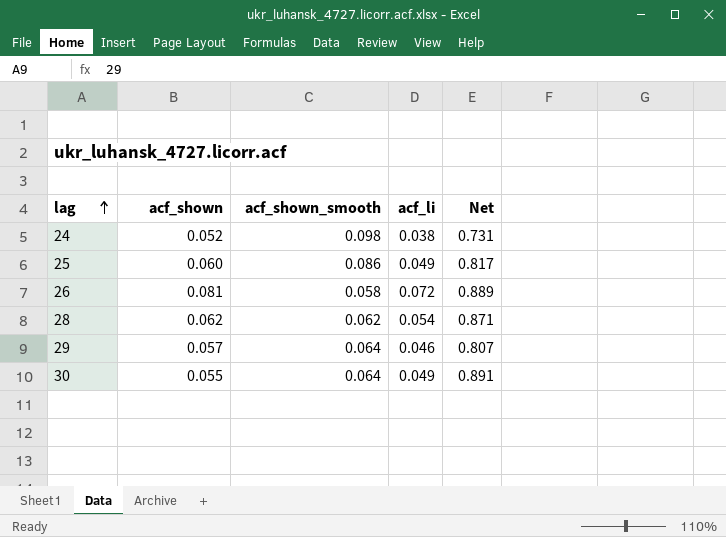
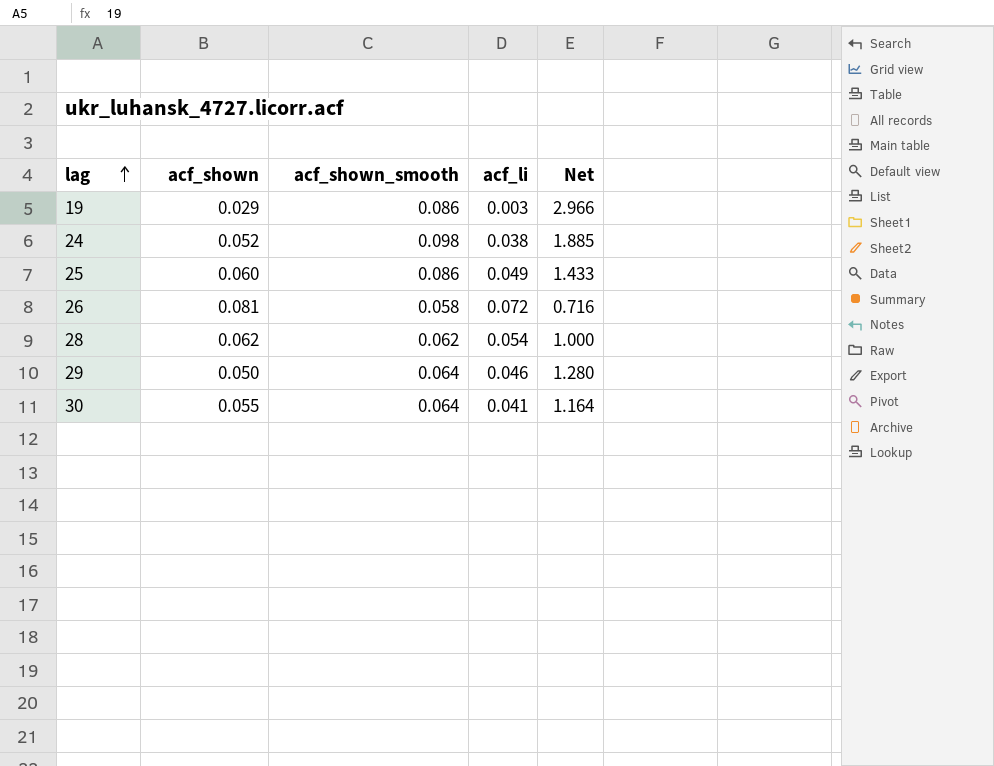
column Net | formula: [acf_li] / [acf_shown] -> [acf_shown_smooth] / [acf_shown]
row 19: none -> 0.029 | 0.086 | 0.003 | 2.966
29 | acf_shown: 0.057 -> 0.050
30 | acf_li: 0.049 -> 0.041

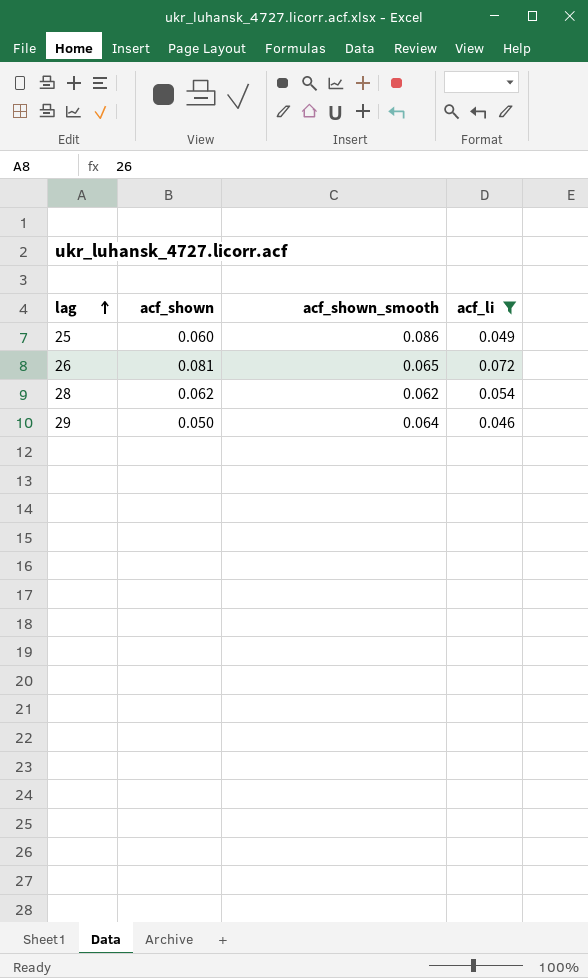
filter: none -> acf_li >= 0.046
column Net | formula: [acf_shown_smooth] / [acf_shown] -> none
26 | acf_shown_smooth: 0.058 -> 0.065

